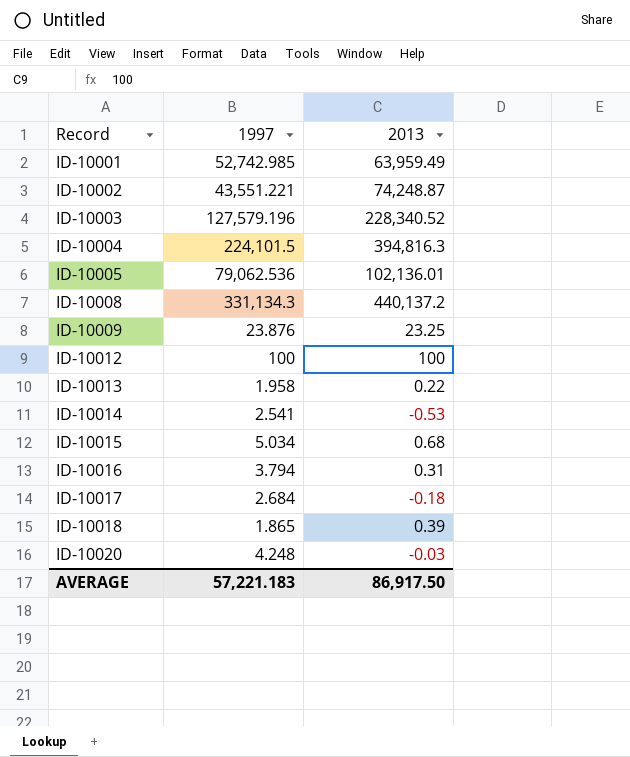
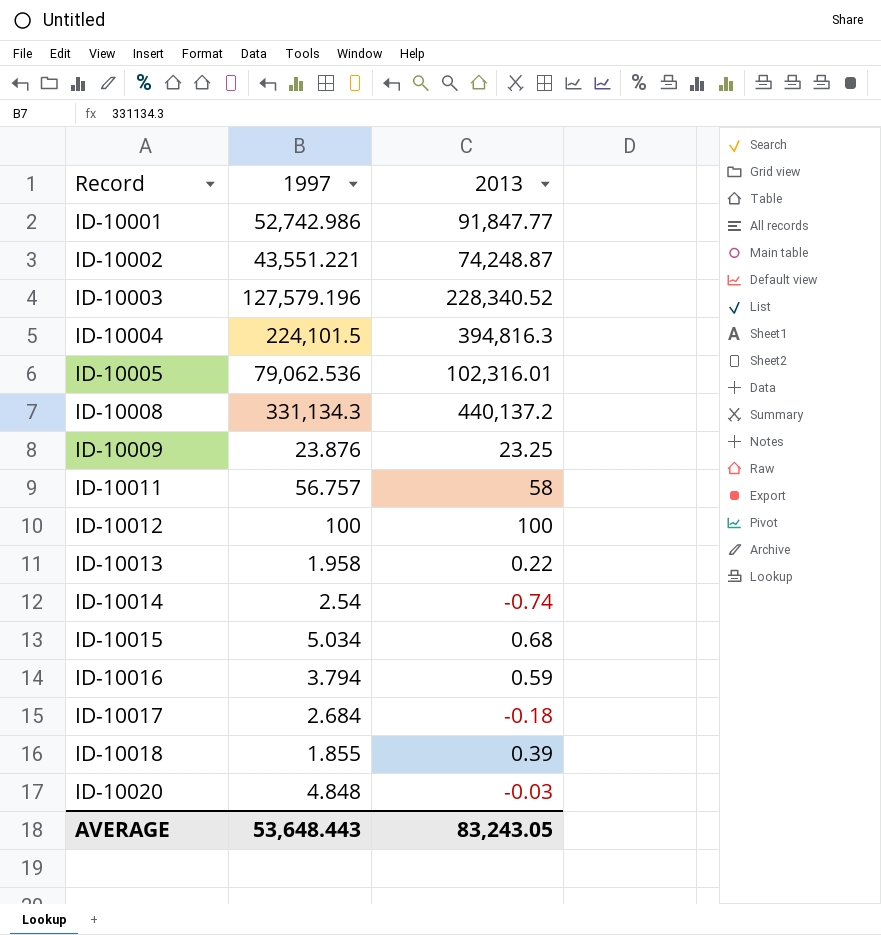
ID-10001 | 1997: 52,742.985 -> 52,742.986
ID-10001 | 2013: 63,959.49 -> 91,847.77
ID-10005 | 2013: 102,136.01 -> 102,316.01
row ID-10011: none -> 56.757 | 58
ID-10014 | 1997: 2.541 -> 2.54
ID-10014 | 2013: -0.53 -> -0.74
ID-10016 | 2013: 0.31 -> 0.59
ID-10018 | 1997: 1.865 -> 1.855
ID-10020 | 1997: 4.248 -> 4.848
AVERAGE | 1997: 57,221.183 -> 53,648.443
AVERAGE | 2013: 86,917.50 -> 83,243.05

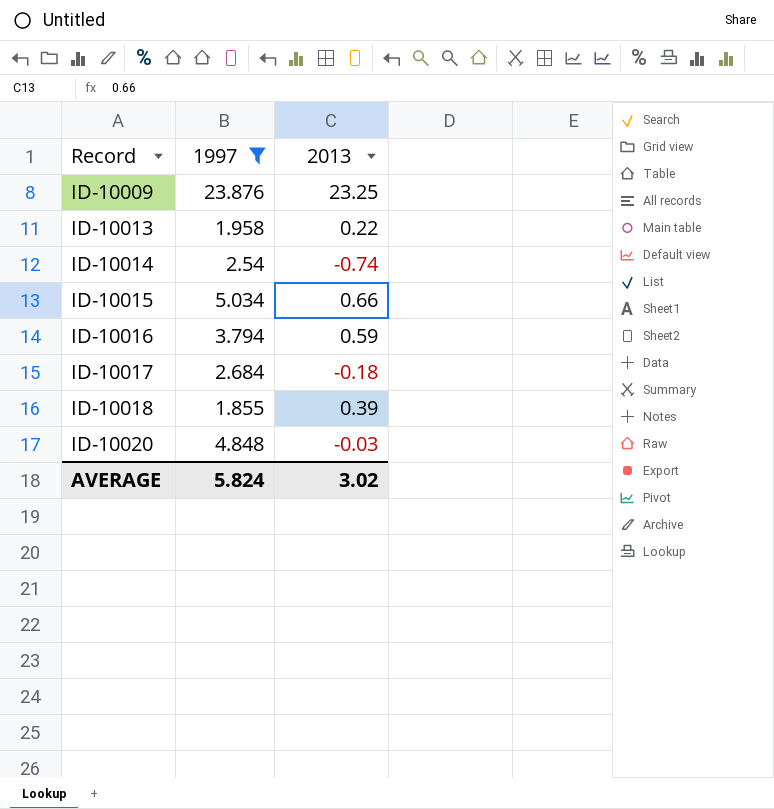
filter: none -> 1997 <= 23.876
ID-10015 | 2013: 0.68 -> 0.66
AVERAGE | 1997: 53,648.443 -> 5.824
AVERAGE | 2013: 83,243.05 -> 3.02

